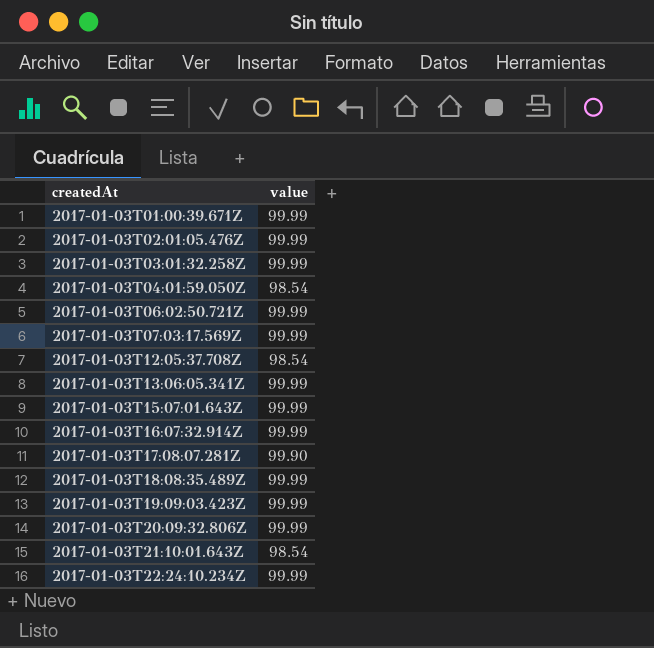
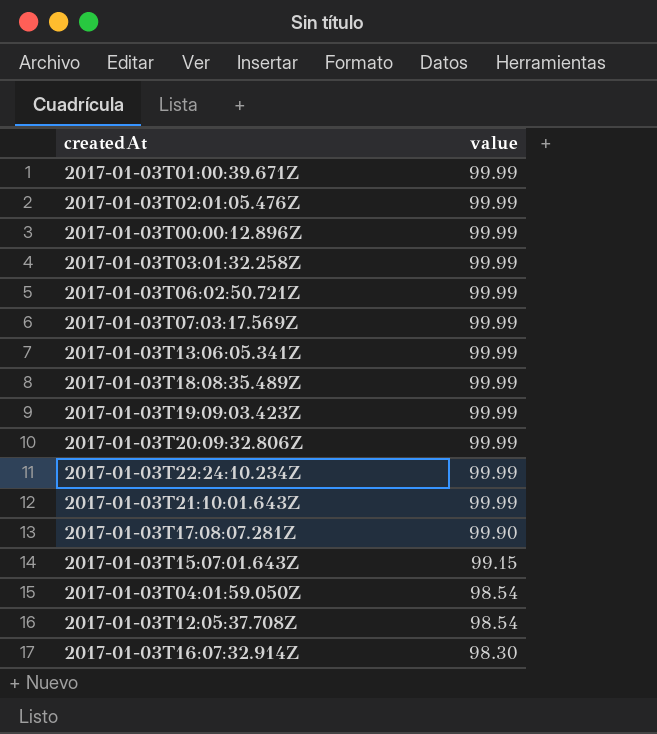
row order: createdAt ascending -> value descending
row 2017-01-03T00:00:12.896Z: none -> 99.99
2017-01-03T21:10:01.643Z | value: 98.54 -> 99.99
2017-01-03T15:07:01.643Z | value: 99.99 -> 99.15
2017-01-03T16:07:32.914Z | value: 99.99 -> 98.30

